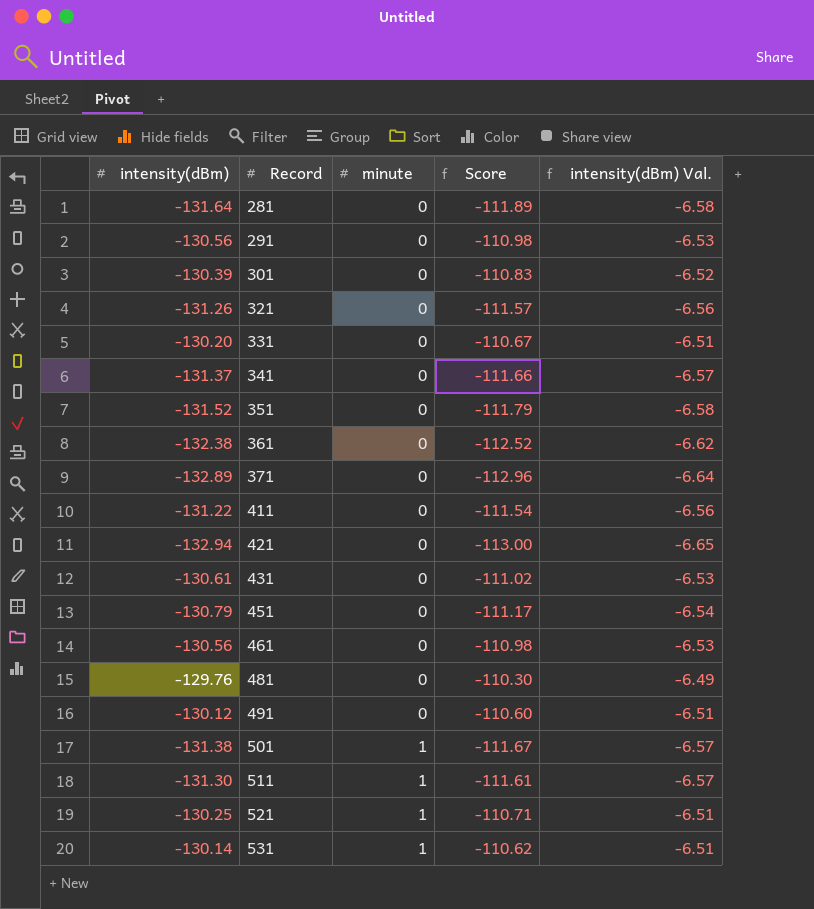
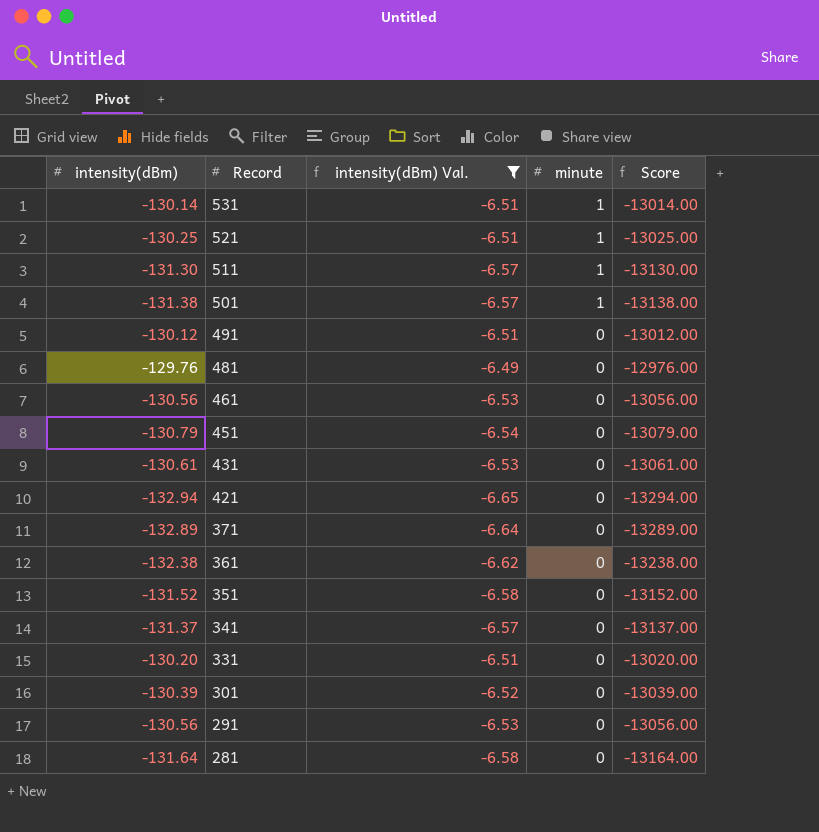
filter: none -> intensity(dBm) Val. != -6.56
row order: Record ascending -> Record descending
column intensity(dBm) Val. | position: 5 -> 3
column Score | formula: [intensity(dBm)] * 0.85 -> [intensity(dBm)] * 100

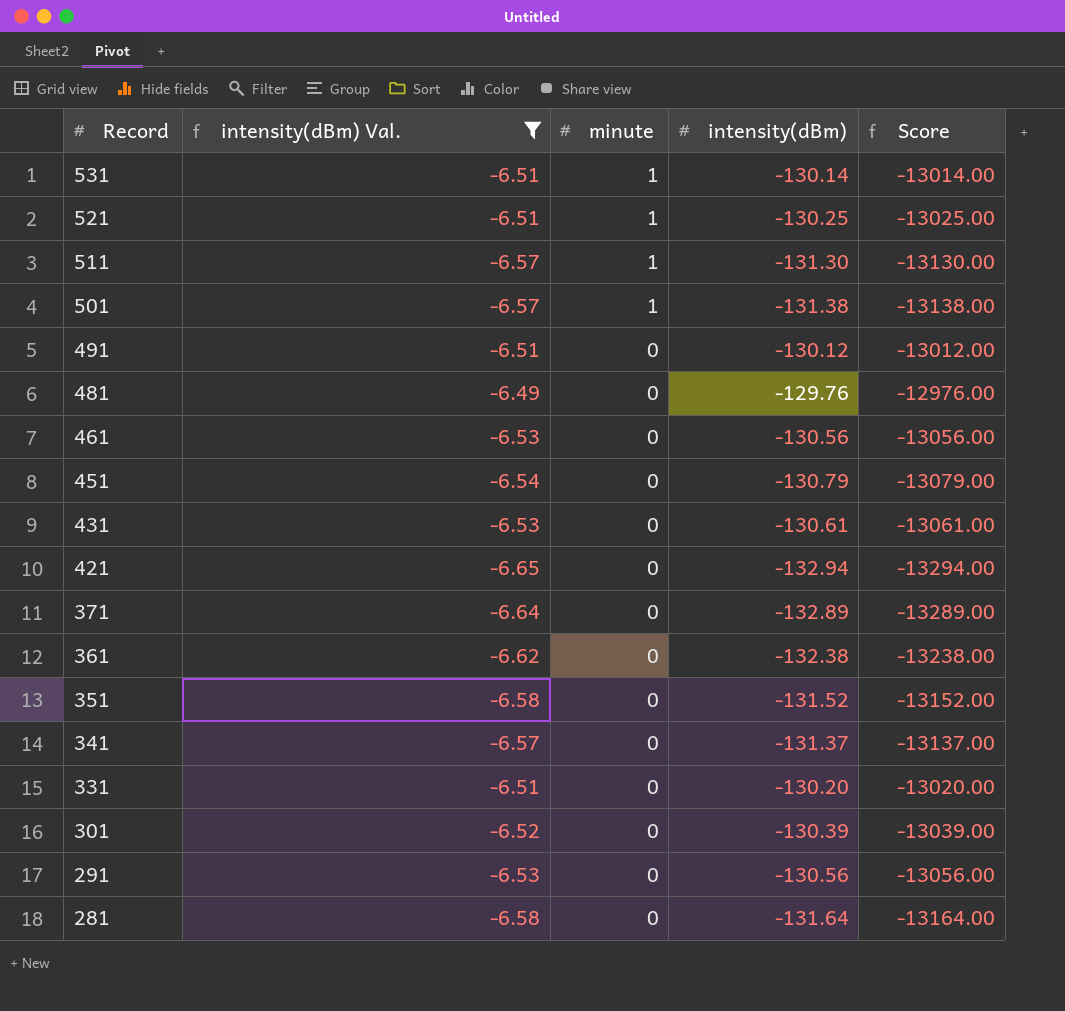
column intensity(dBm) | position: 1 -> 4

